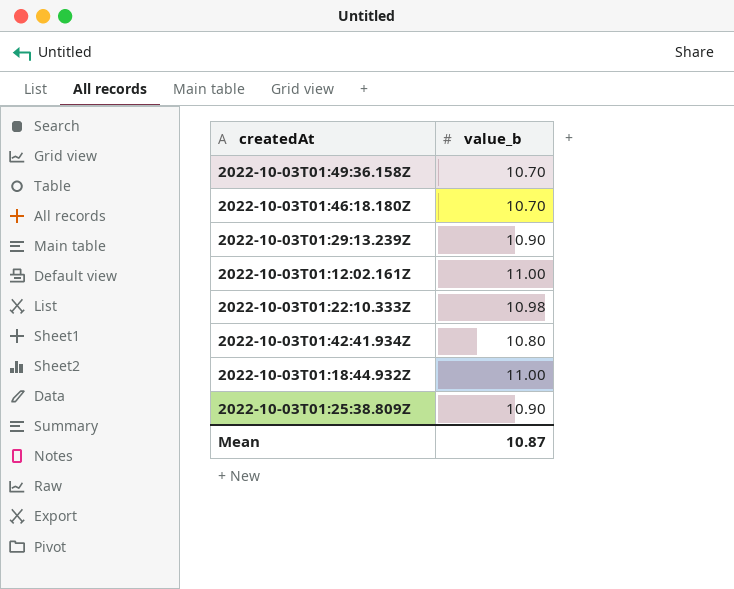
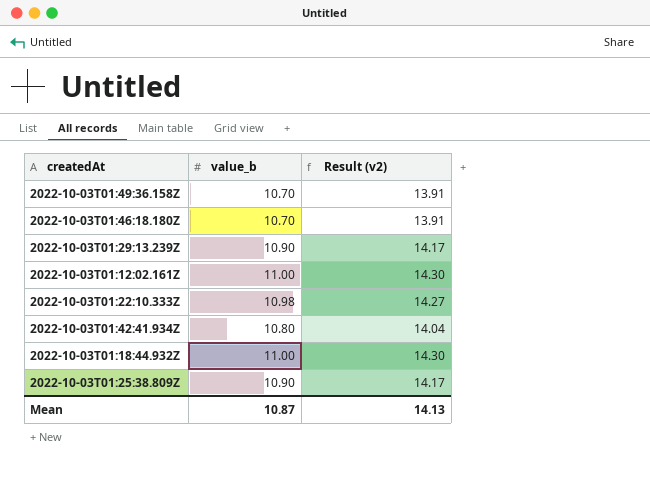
column Result (v2) | formula: none -> [value_b] * 1.3

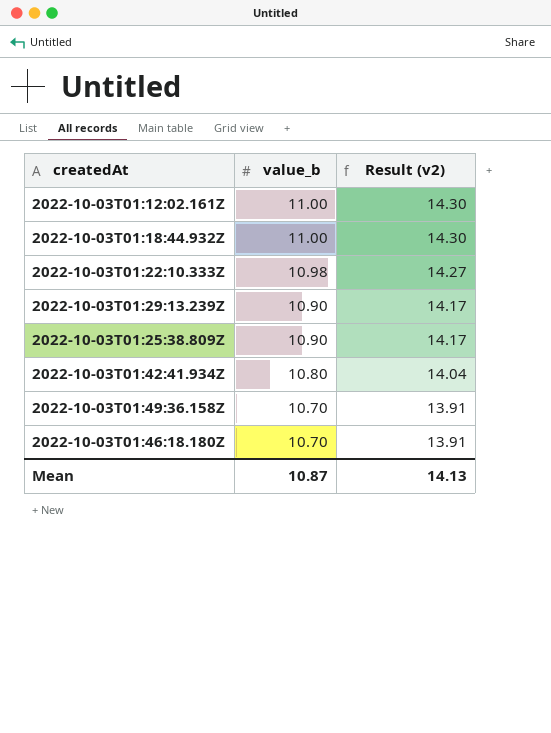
row order: none -> value_b descending

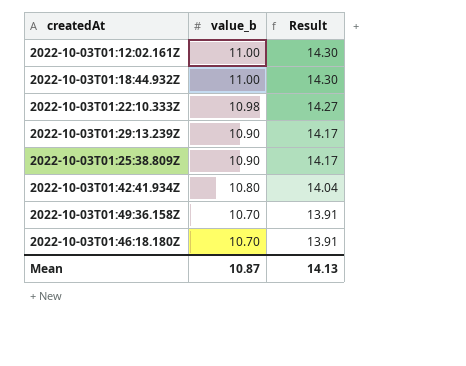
column name: Result (v2) -> Result

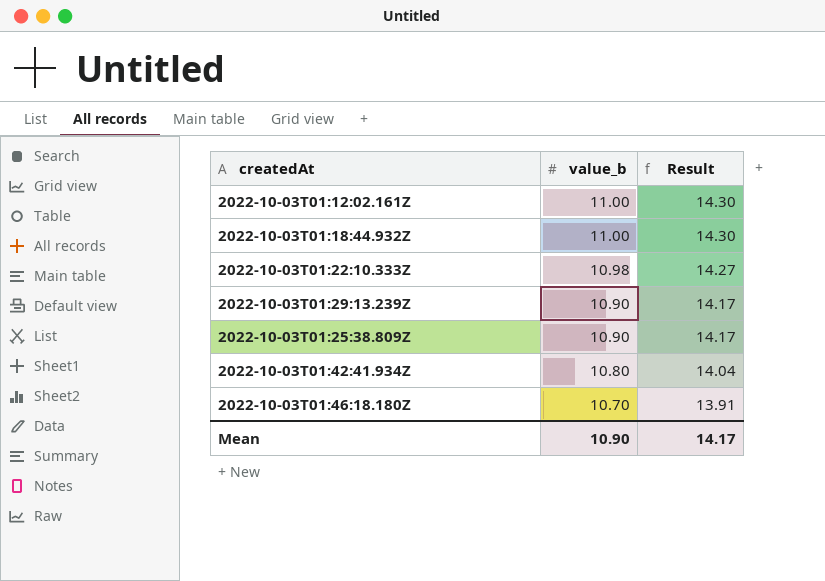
row 2022-10-03T01:49:36.158Z: 10.70 | 13.91 -> none
Mean | value_b: 10.87 -> 10.90
Mean | Result: 14.13 -> 14.17

